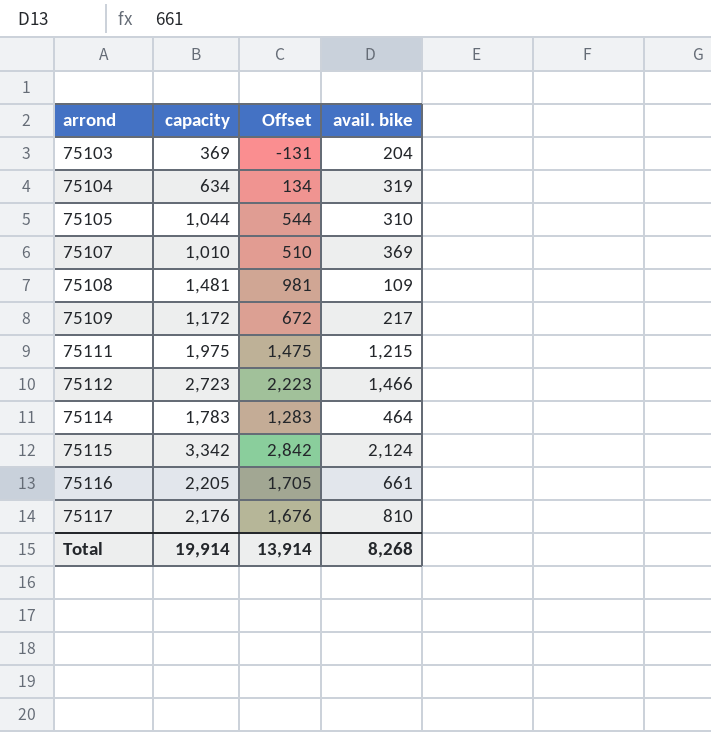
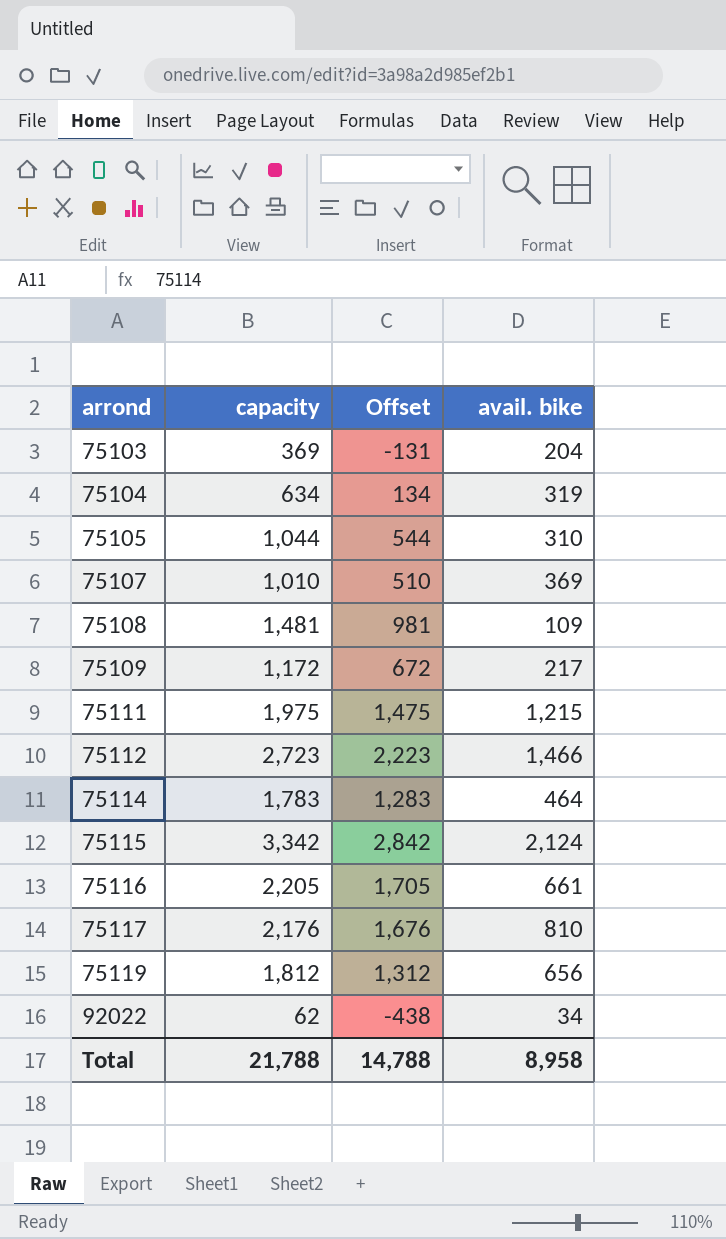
row 75119: none -> 1,812 | 1,312 | 656
row 92022: none -> 62 | -438 | 34
Total | capacity: 19,914 -> 21,788
Total | Offset: 13,914 -> 14,788
Total | avail. bike: 8,268 -> 8,958

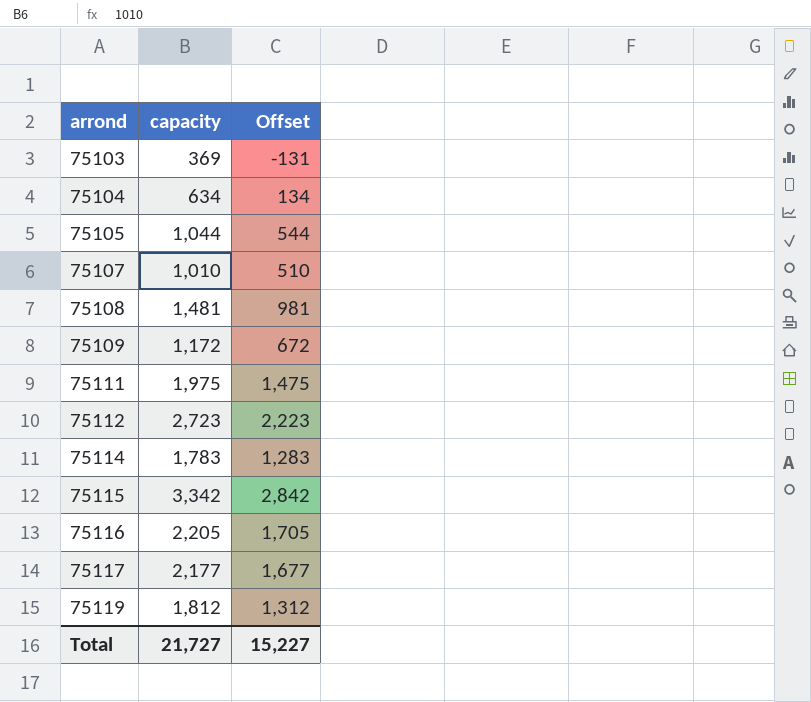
column avail. bike | position: 4 -> none
row 92022: 62 | -438 | 34 -> none
75117 | capacity: 2,176 -> 2,177
75117 | Offset: 1,676 -> 1,677
Total | capacity: 21,788 -> 21,727
Total | Offset: 14,788 -> 15,227

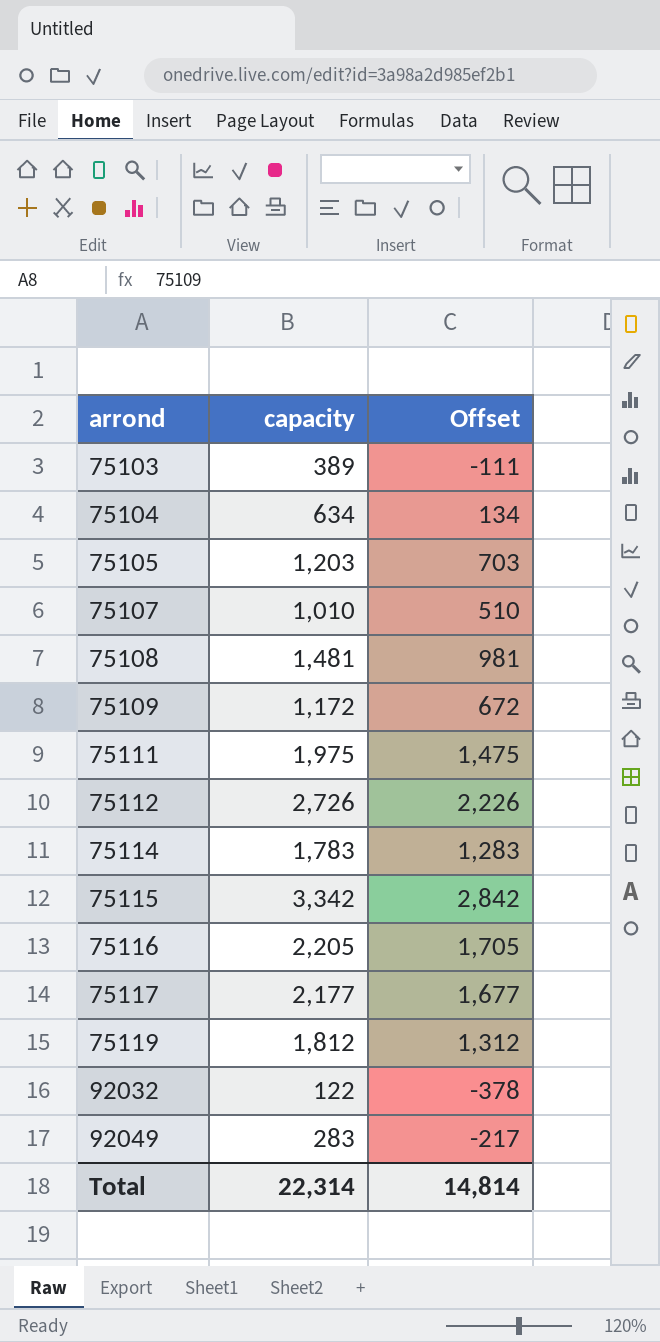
75103 | capacity: 369 -> 389
75103 | Offset: -131 -> -111
75105 | capacity: 1,044 -> 1,203
75105 | Offset: 544 -> 703
75112 | capacity: 2,723 -> 2,726
75112 | Offset: 2,223 -> 2,226
row 92032: none -> 122 | -378
row 92049: none -> 283 | -217
Total | capacity: 21,727 -> 22,314
Total | Offset: 15,227 -> 14,814

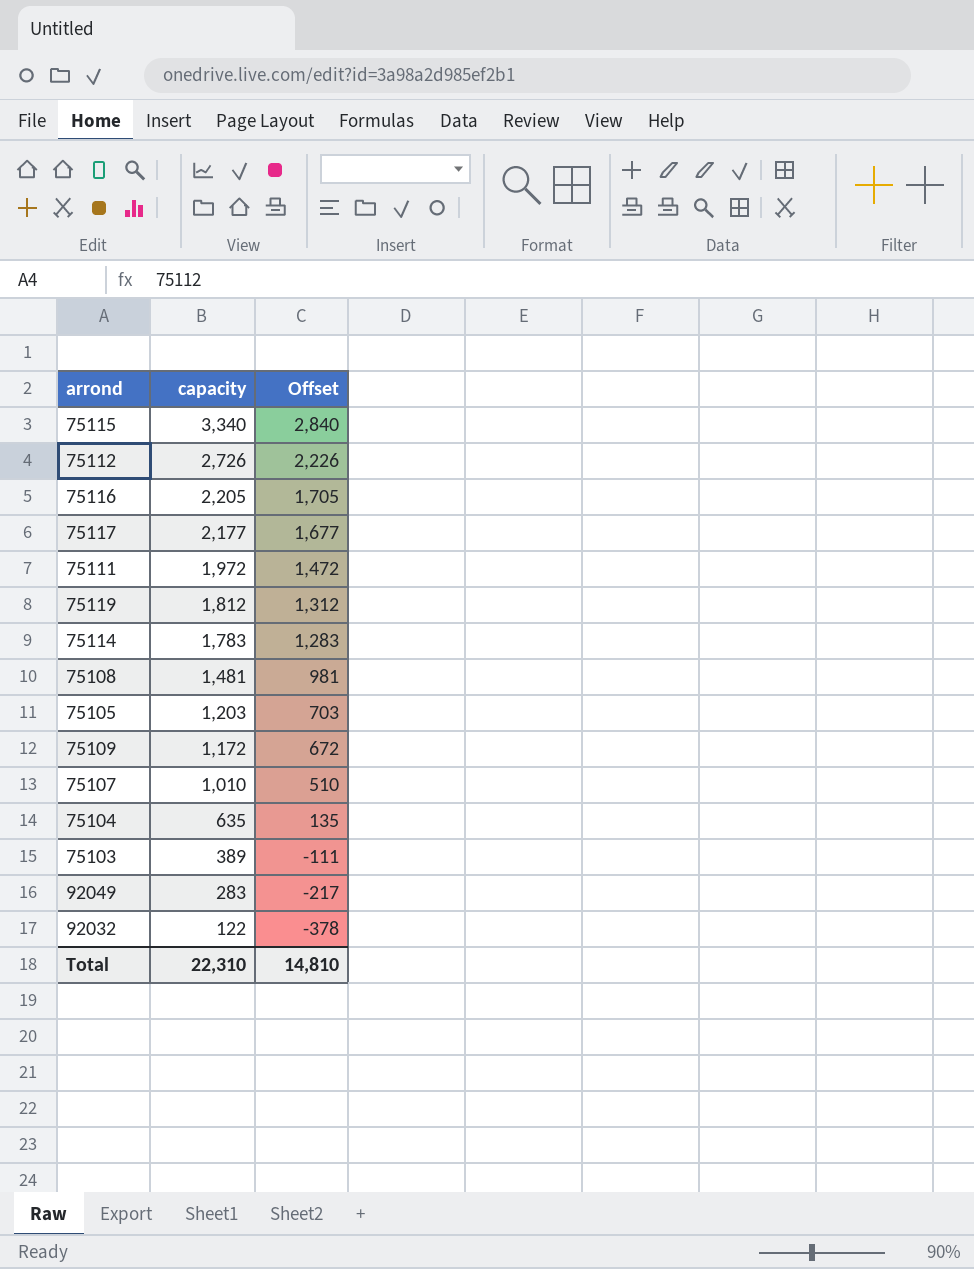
row order: arrond ascending -> capacity descending
75115 | capacity: 3,342 -> 3,340
75115 | Offset: 2,842 -> 2,840
75111 | capacity: 1,975 -> 1,972
75111 | Offset: 1,475 -> 1,472
75104 | capacity: 634 -> 635
75104 | Offset: 134 -> 135
Total | capacity: 22,314 -> 22,310
Total | Offset: 14,814 -> 14,810

